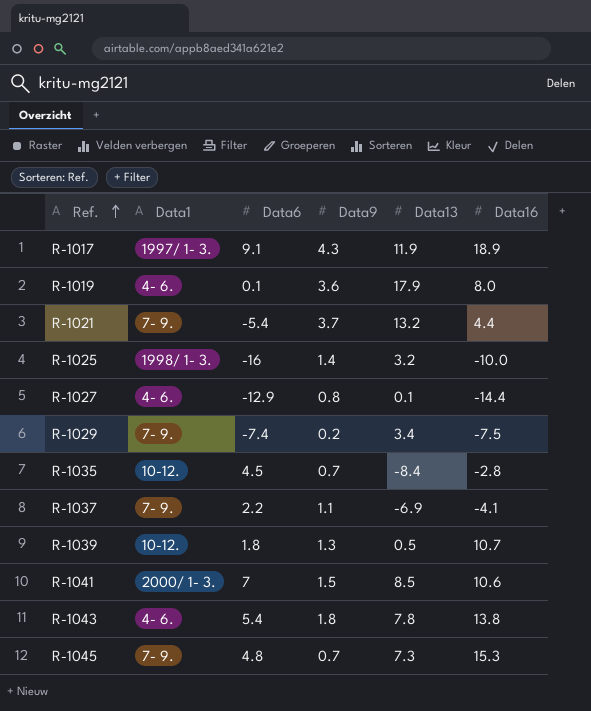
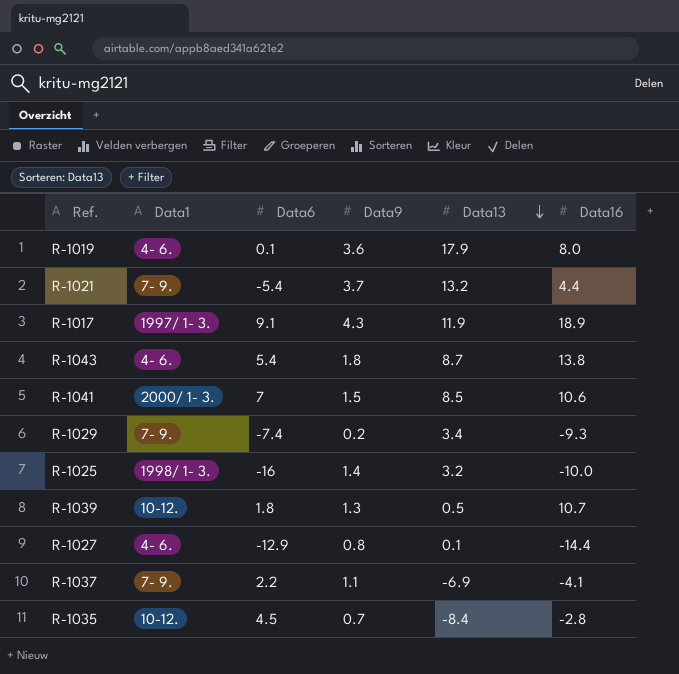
row order: Ref. ascending -> Data13 descending
row R-1045: 7- 9. | 4.8 | 0.7 | 7.3 | 15.3 -> none
R-1043 | Data13: 7.8 -> 8.7
R-1029 | Data16: -7.5 -> -9.3

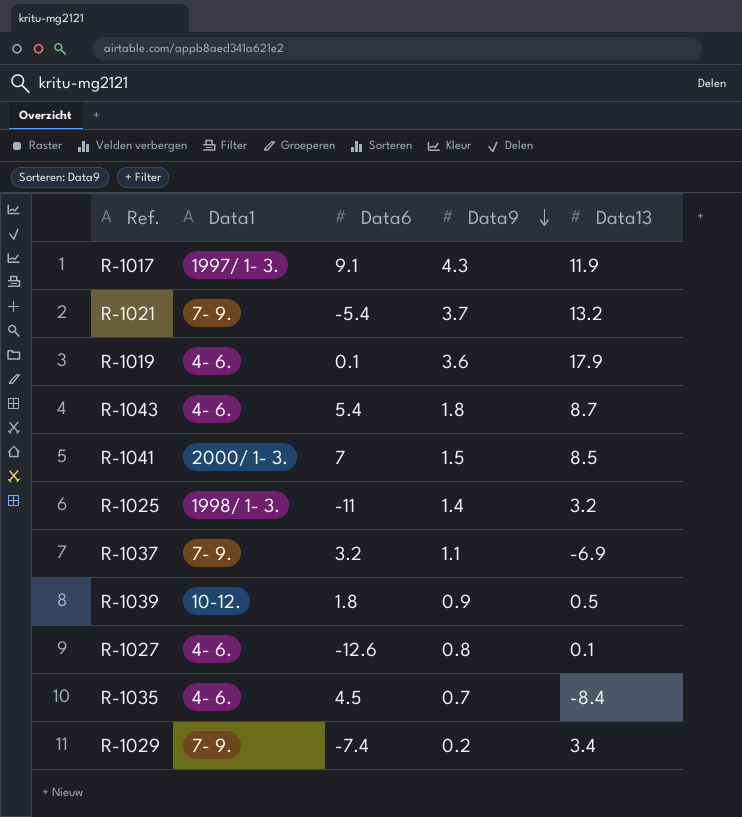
row order: Data13 descending -> Data9 descending
column Data16 | position: 6 -> none
R-1025 | Data6: -16 -> -11
R-1037 | Data6: 2.2 -> 3.2
R-1039 | Data9: 1.3 -> 0.9
R-1027 | Data6: -12.9 -> -12.6
R-1035 | Data1: 10-12. -> 4- 6.

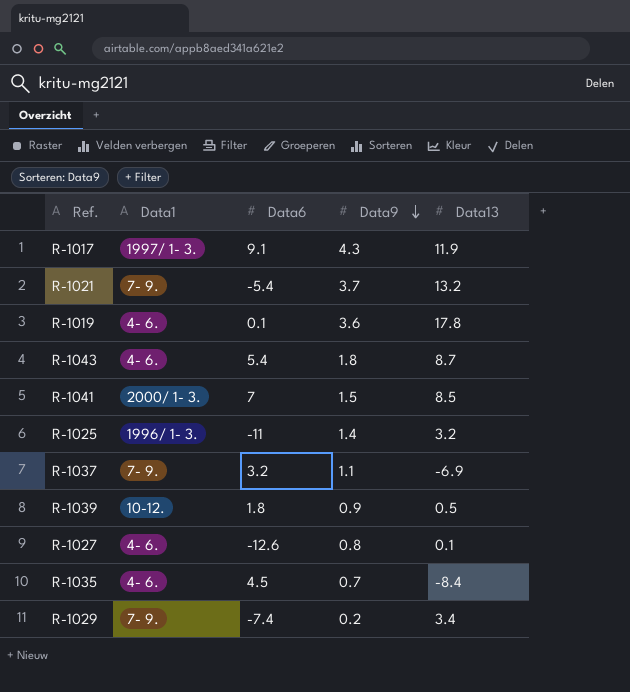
R-1019 | Data13: 17.9 -> 17.8
R-1025 | Data1: 1998/ 1- 3. -> 1996/ 1- 3.

